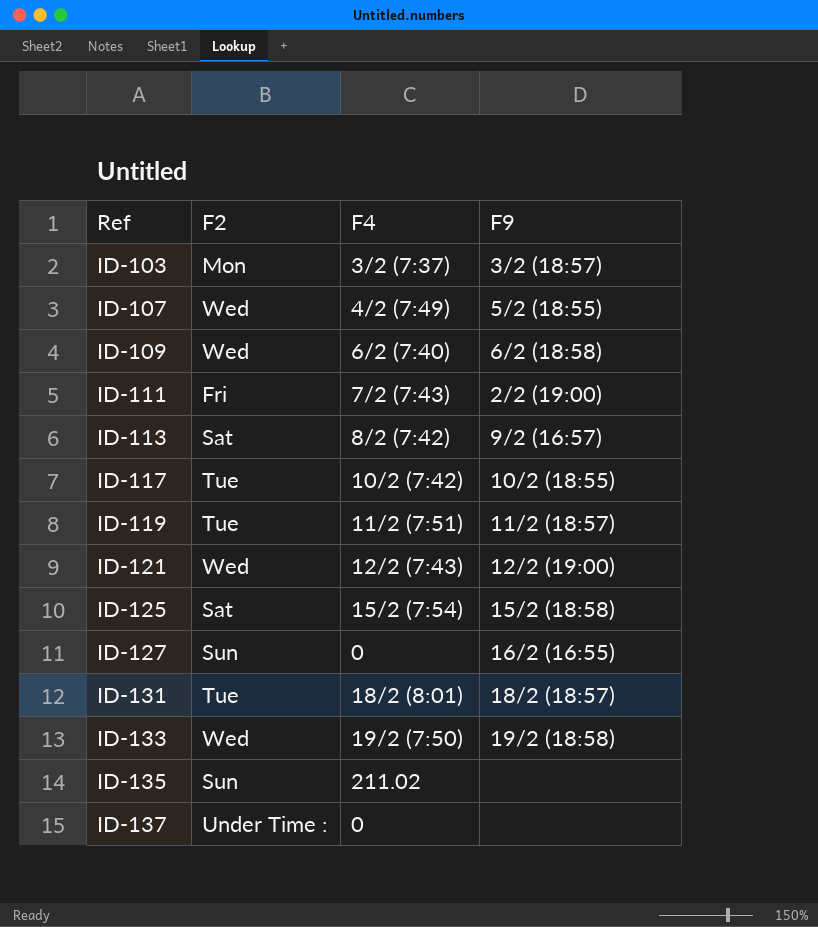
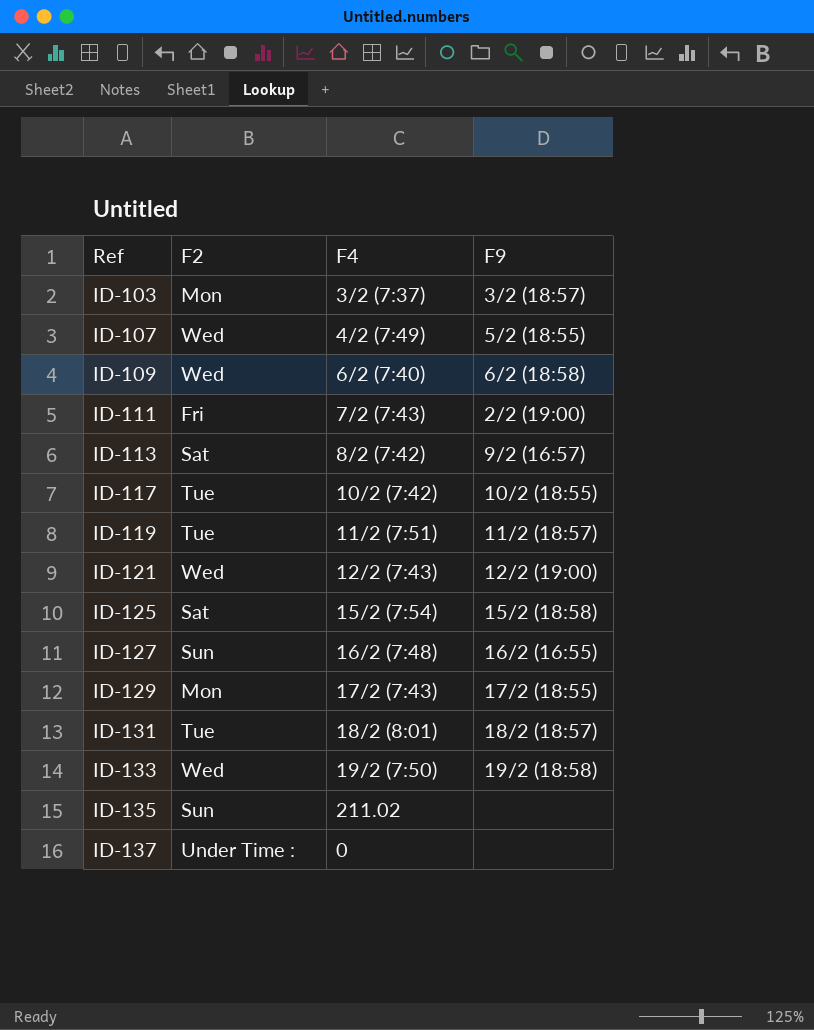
ID-127 | F4: 0 -> 16/2 (7:48)
row ID-129: none -> Mon | 17/2 (7:43) | 17/2 (18:55)

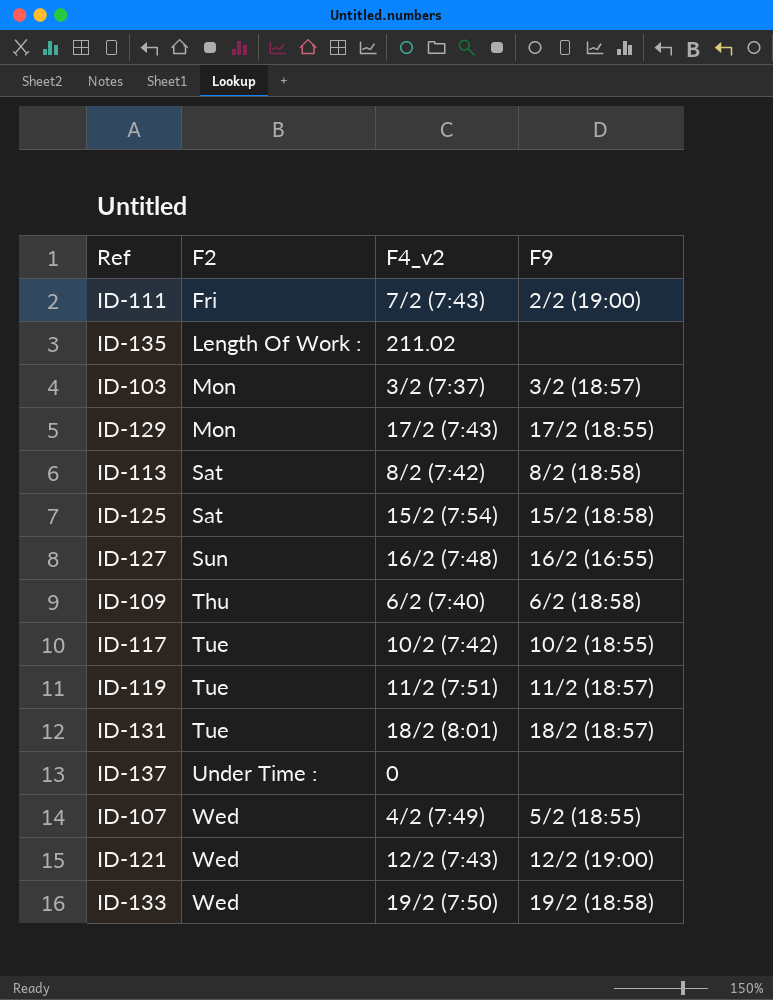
row order: Ref ascending -> F2 ascending
column name: F4 -> F4_v2
ID-135 | F2: Sun -> Length Of Work :
ID-113 | F9: 9/2 (16:57) -> 8/2 (18:58)
ID-109 | F2: Wed -> Thu

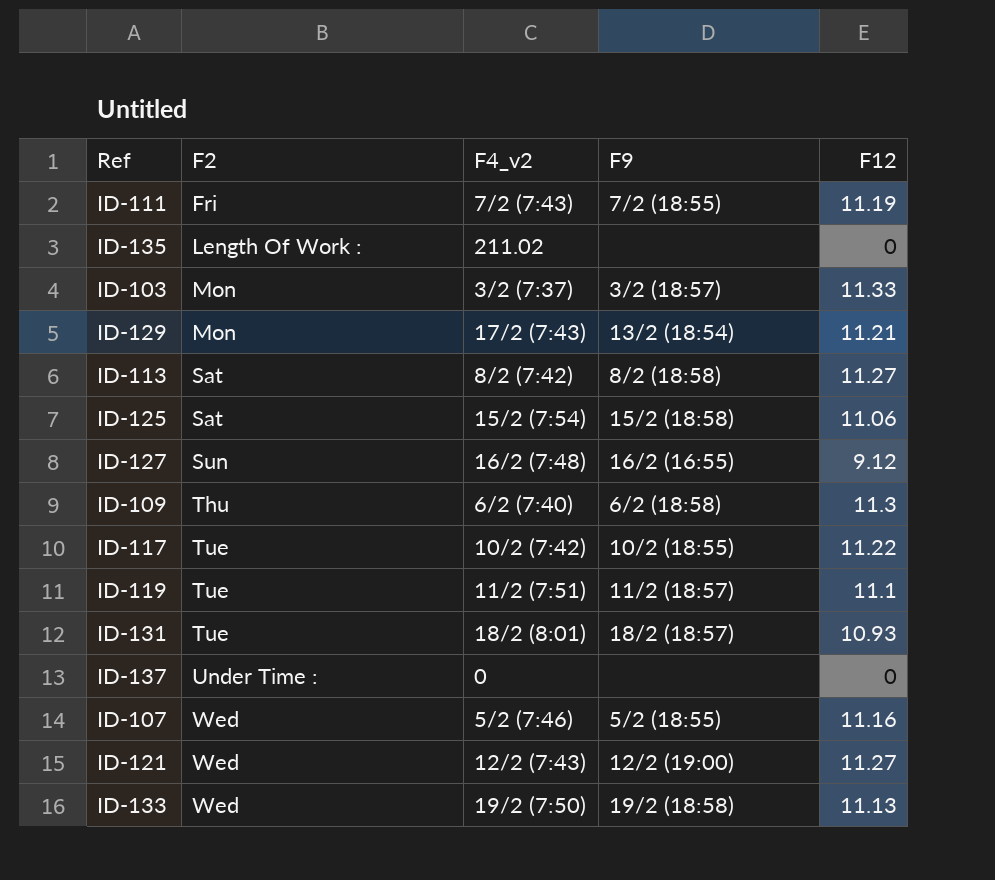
column F12 | position: none -> 5
ID-111 | F9: 2/2 (19:00) -> 7/2 (18:55)
ID-129 | F9: 17/2 (18:55) -> 13/2 (18:54)
ID-107 | F4_v2: 4/2 (7:49) -> 5/2 (7:46)

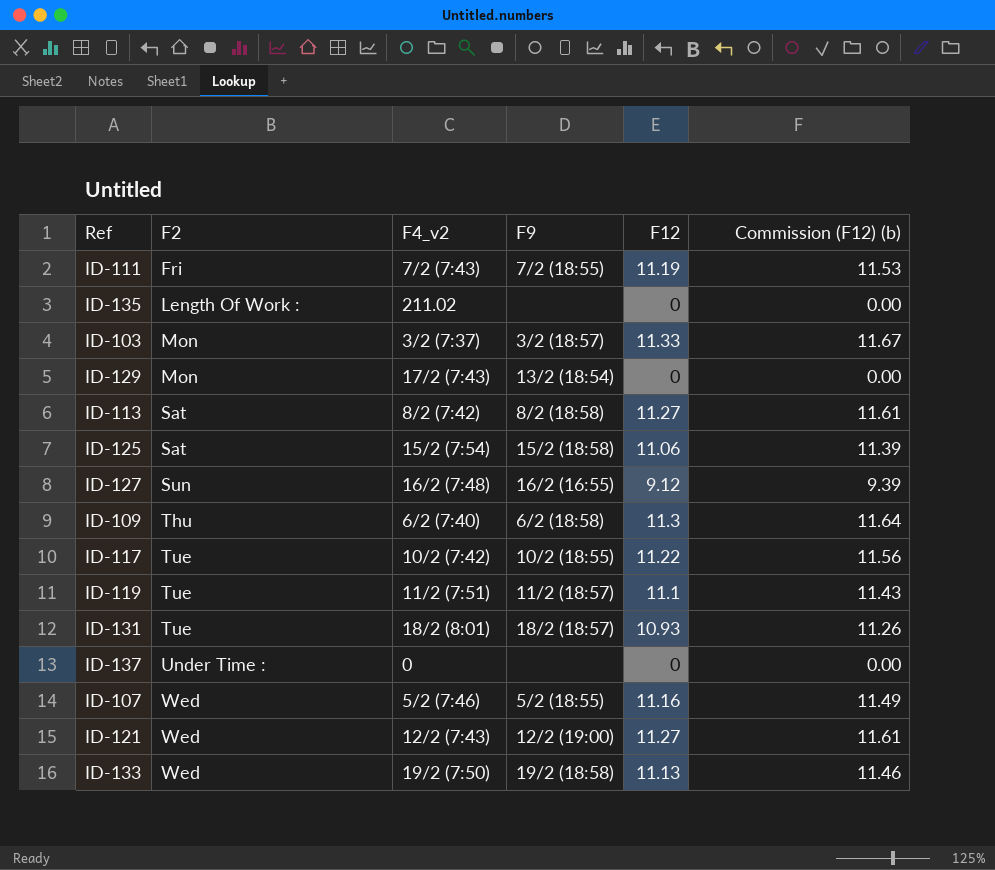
column Commission (F12) (b) | formula: none -> [F12] * 1.03
ID-129 | F12: 11.21 -> 0

